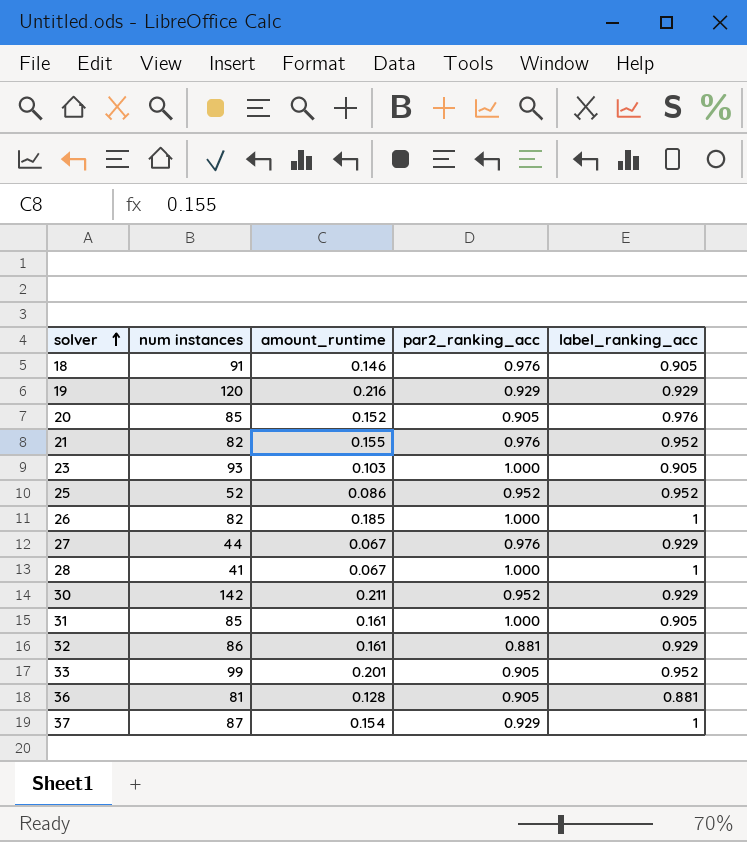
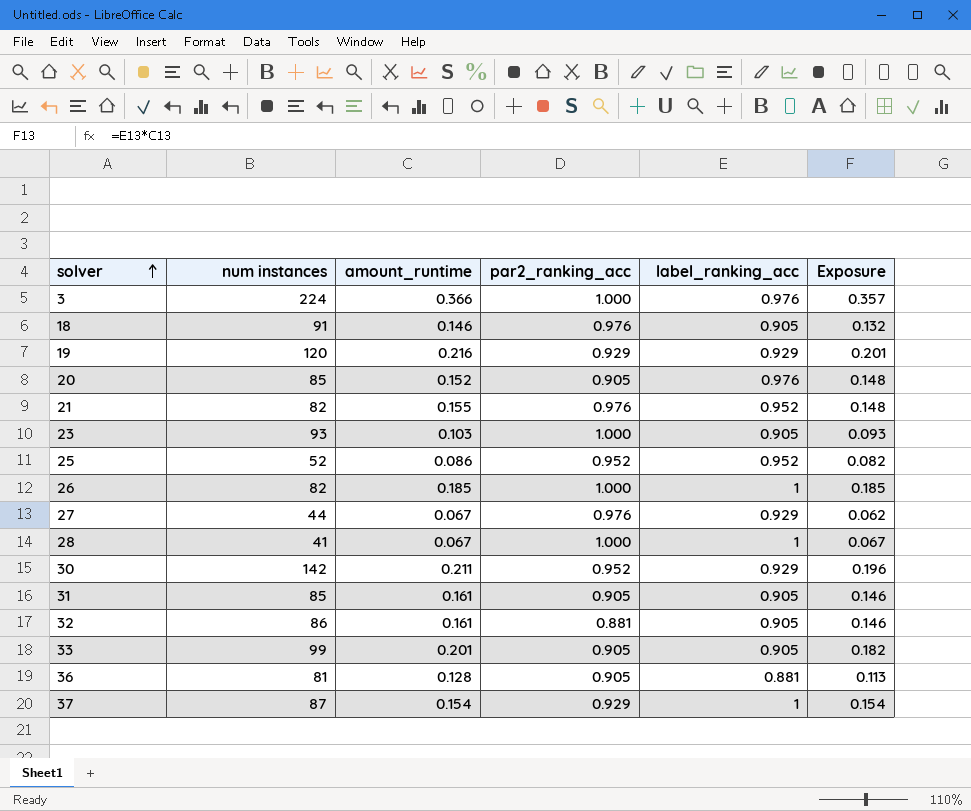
column Exposure | formula: none -> [amount_runtime] * [label_ranking_acc]
row 3: none -> 224 | 0.366 | 1.000 | 0.976 | 0.357
31 | par2_ranking_acc: 1.000 -> 0.905
32 | label_ranking_acc: 0.929 -> 0.905
33 | label_ranking_acc: 0.952 -> 0.905

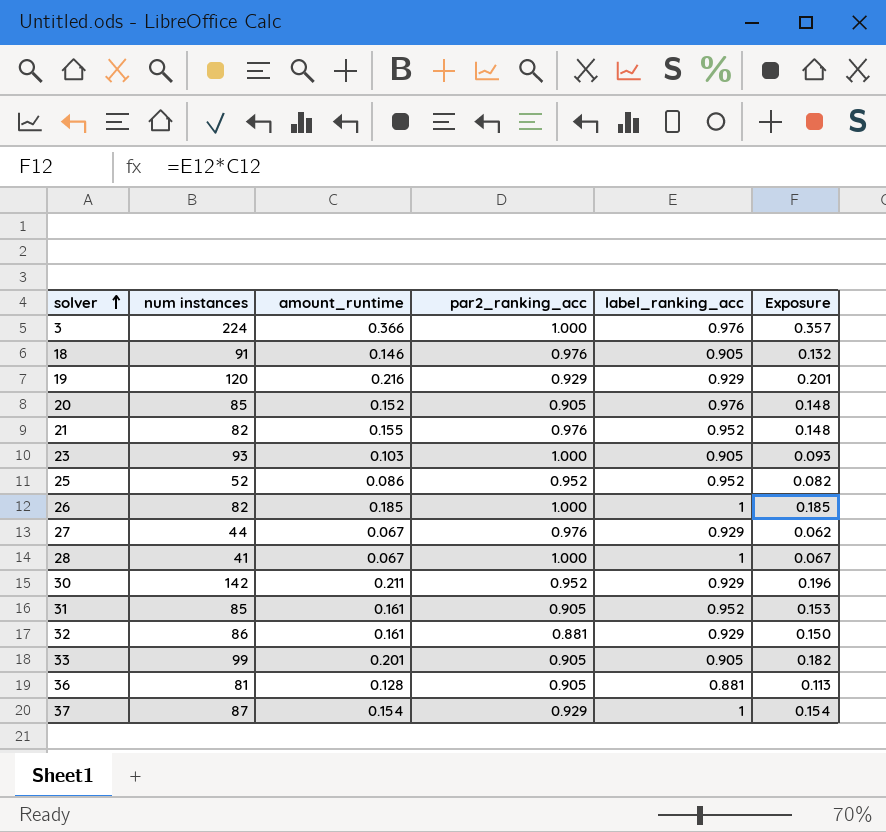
31 | label_ranking_acc: 0.905 -> 0.952
31 | Exposure: 0.146 -> 0.153
32 | label_ranking_acc: 0.905 -> 0.929
32 | Exposure: 0.146 -> 0.150

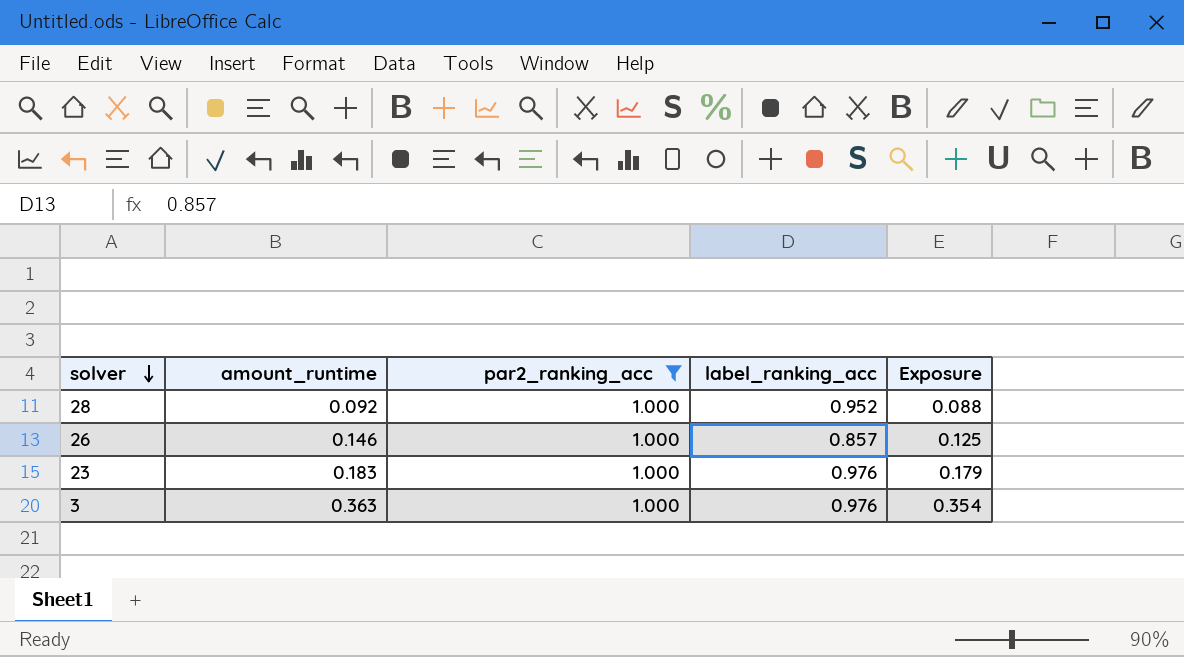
filter: none -> par2_ranking_acc = 1.000
row order: solver ascending -> solver descending
column num instances | position: 2 -> none
28 | amount_runtime: 0.067 -> 0.092
28 | label_ranking_acc: 1 -> 0.952
28 | Exposure: 0.067 -> 0.088
26 | amount_runtime: 0.185 -> 0.146
26 | label_ranking_acc: 1 -> 0.857
26 | Exposure: 0.185 -> 0.125
23 | amount_runtime: 0.103 -> 0.183
23 | label_ranking_acc: 0.905 -> 0.976
23 | Exposure: 0.093 -> 0.179
3 | amount_runtime: 0.366 -> 0.363
3 | Exposure: 0.357 -> 0.354

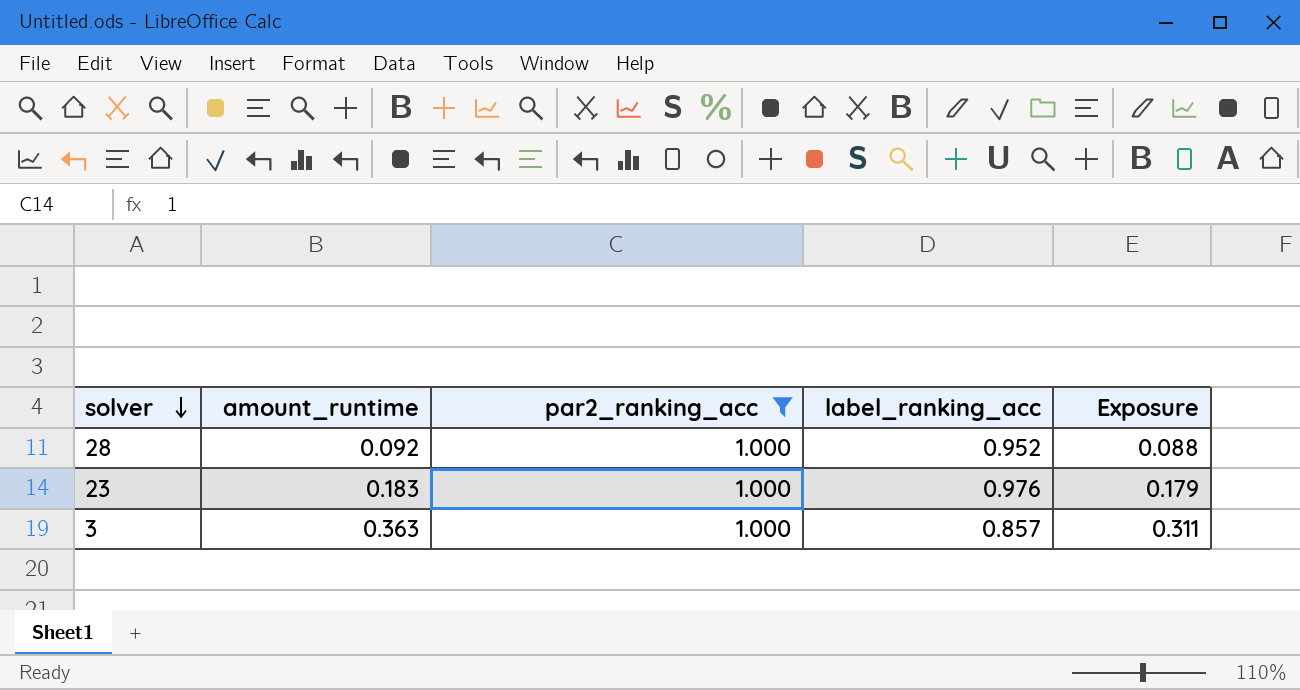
row 26: 0.146 | 1.000 | 0.857 | 0.125 -> none
3 | label_ranking_acc: 0.976 -> 0.857
3 | Exposure: 0.354 -> 0.311

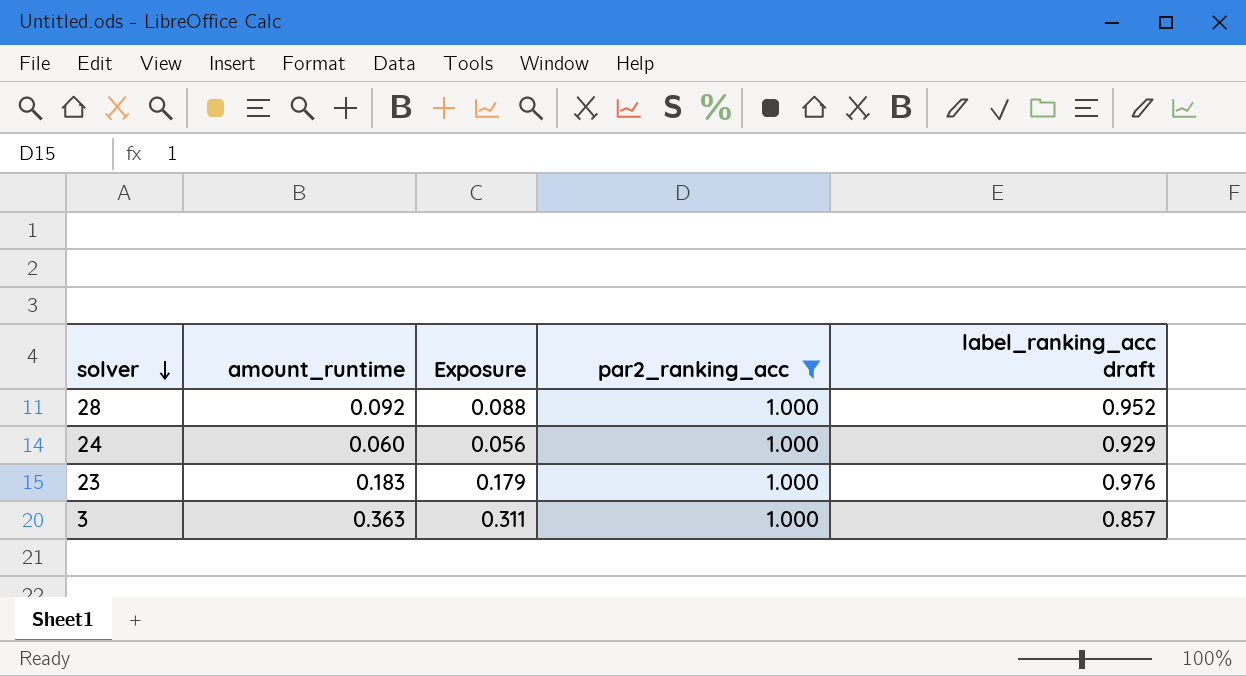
column Exposure | position: 5 -> 3
column name: label_ranking_acc -> label_ranking_acc draft
row 24: none -> 0.060 | 0.056 | 1.000 | 0.929

